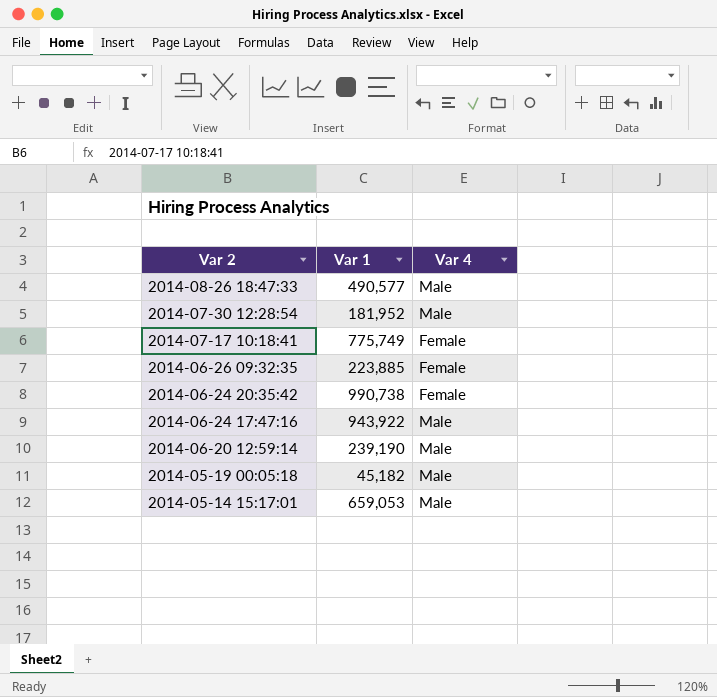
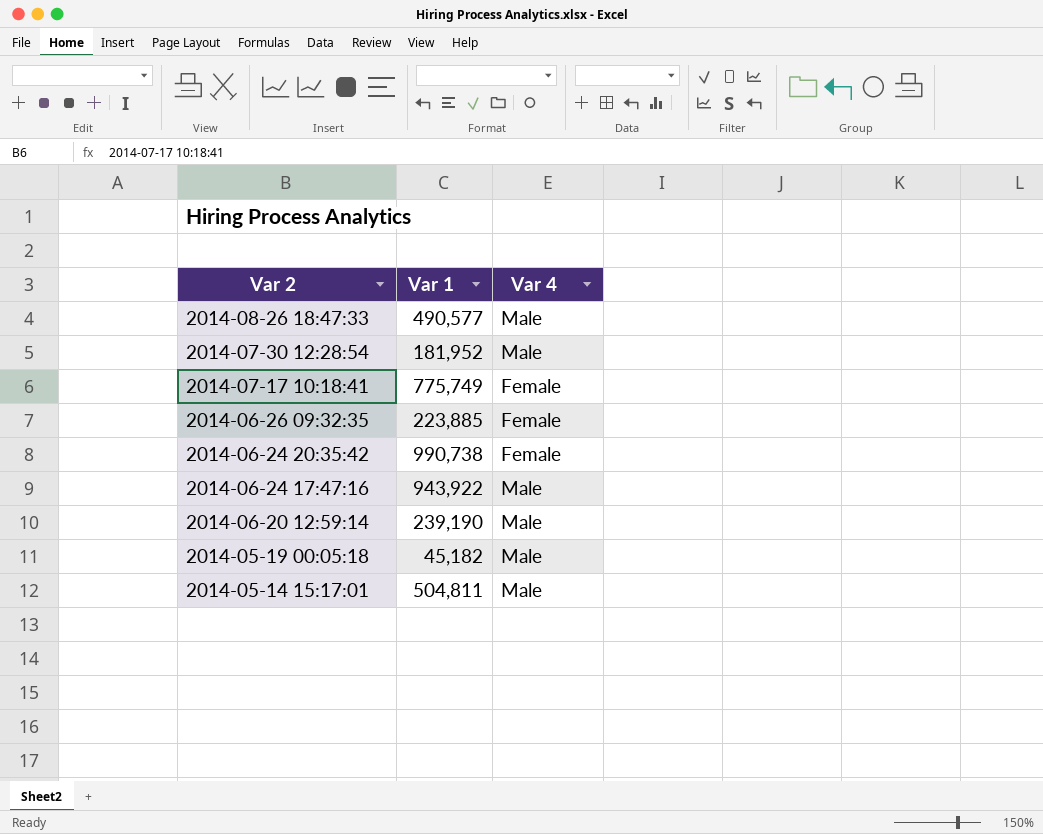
2014-05-14 15:17:01 | Var 1: 659,053 -> 504,811

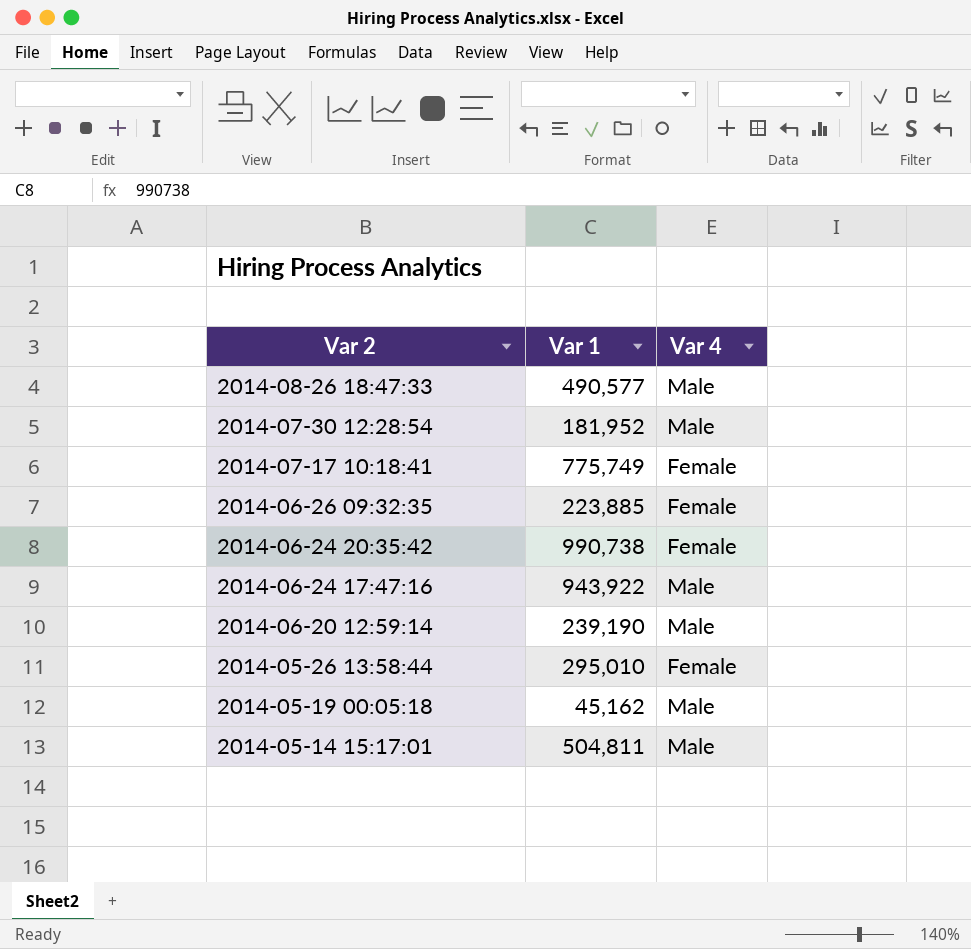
row 2014-05-26 13:58:44: none -> 295,010 | Female
2014-05-19 00:05:18 | Var 1: 45,182 -> 45,162

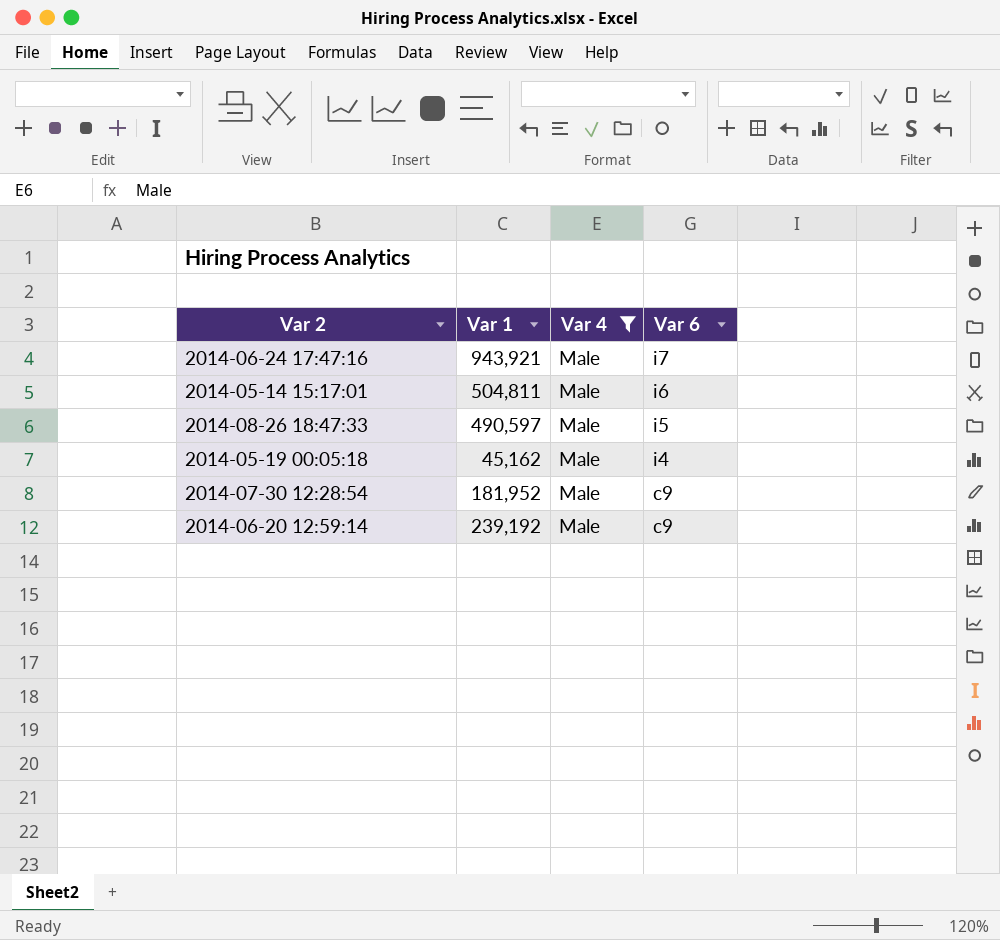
filter: none -> Var 4 = Male
row order: Var 2 descending -> Var 6 descending
column Var 6 | position: none -> 4
2014-06-24 17:47:16 | Var 1: 943,922 -> 943,921
2014-08-26 18:47:33 | Var 1: 490,577 -> 490,597
2014-06-20 12:59:14 | Var 1: 239,190 -> 239,192

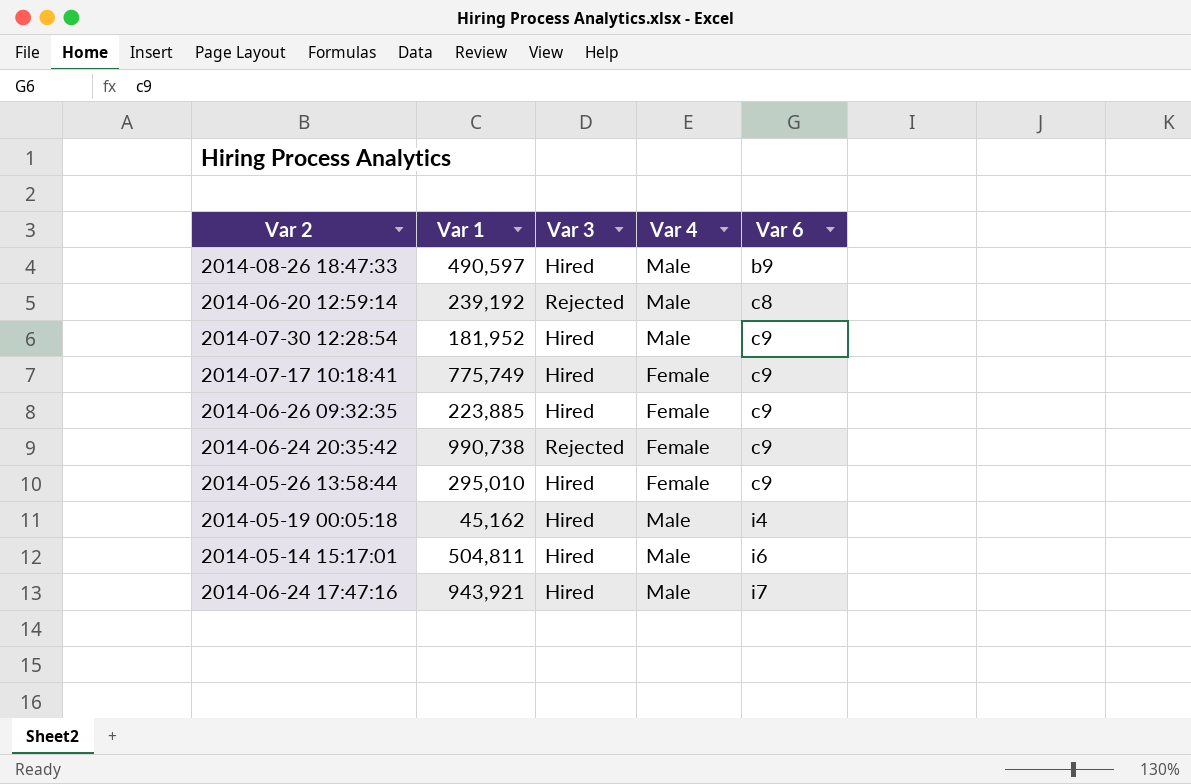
filter: Var 4 = Male -> none
row order: Var 6 descending -> Var 6 ascending
column Var 3 | position: none -> 3
2014-08-26 18:47:33 | Var 6: i5 -> b9
2014-06-20 12:59:14 | Var 6: c9 -> c8

